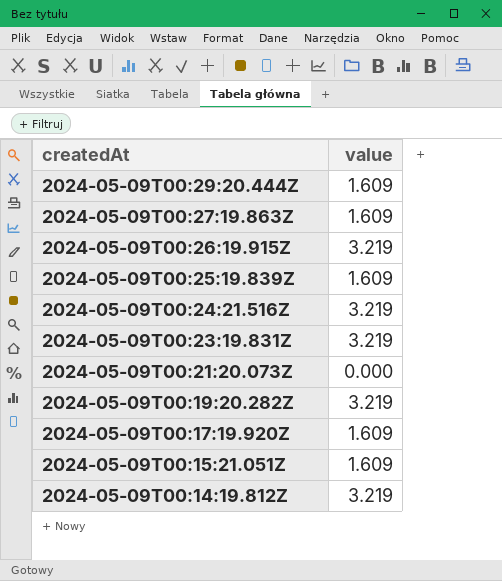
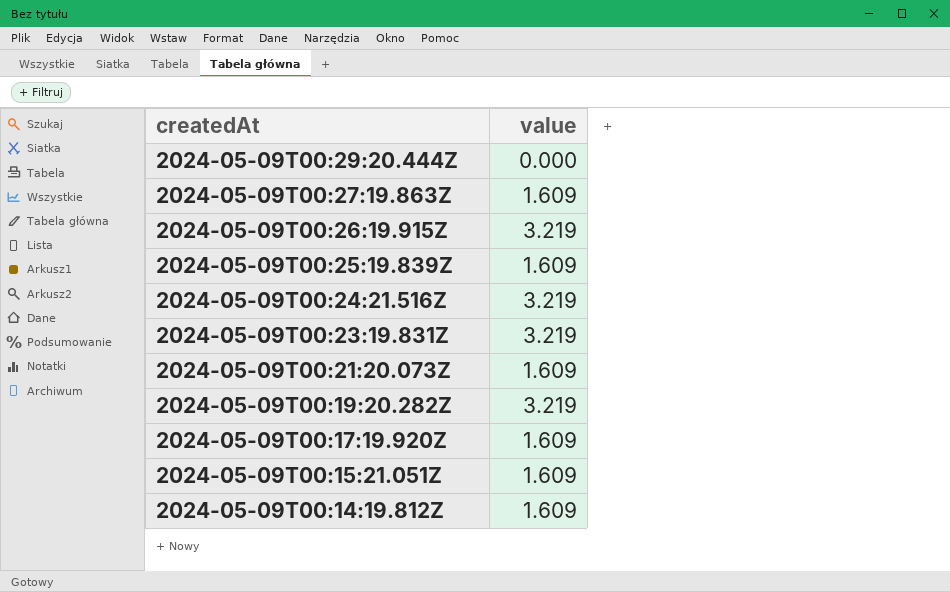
2024-05-09T00:29:20.444Z | value: 1.609 -> 0.000
2024-05-09T00:21:20.073Z | value: 0.000 -> 1.609
2024-05-09T00:14:19.812Z | value: 3.219 -> 1.609

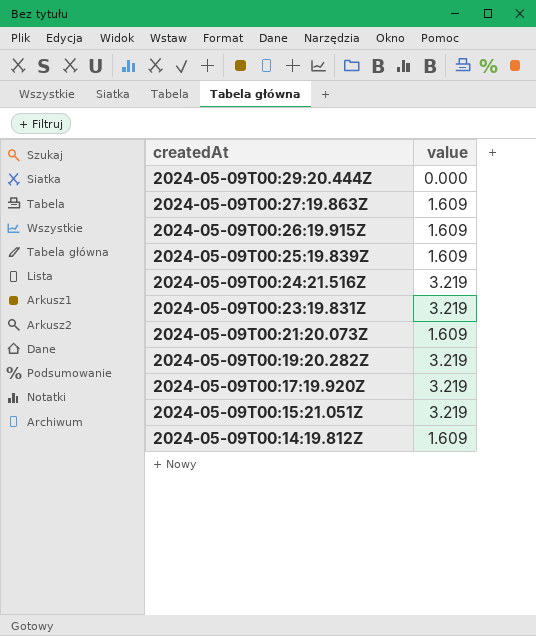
2024-05-09T00:26:19.915Z | value: 3.219 -> 1.609
2024-05-09T00:17:19.920Z | value: 1.609 -> 3.219
2024-05-09T00:15:21.051Z | value: 1.609 -> 3.219

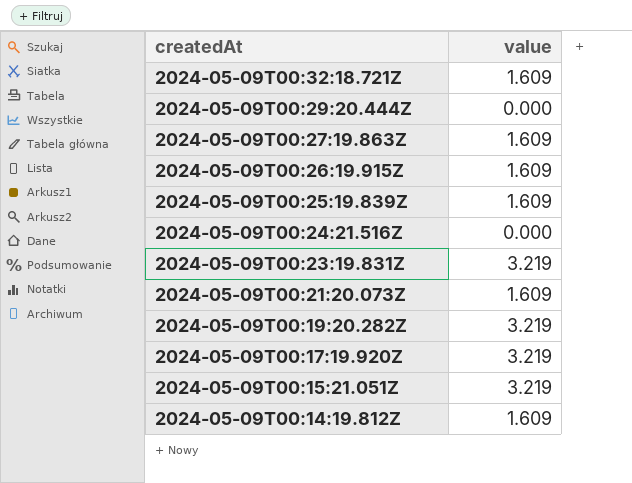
row 2024-05-09T00:32:18.721Z: none -> 1.609
2024-05-09T00:24:21.516Z | value: 3.219 -> 0.000

